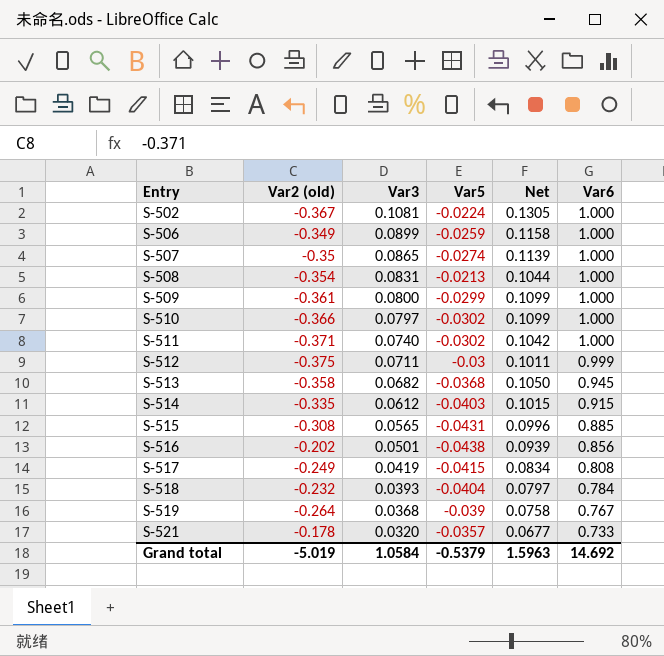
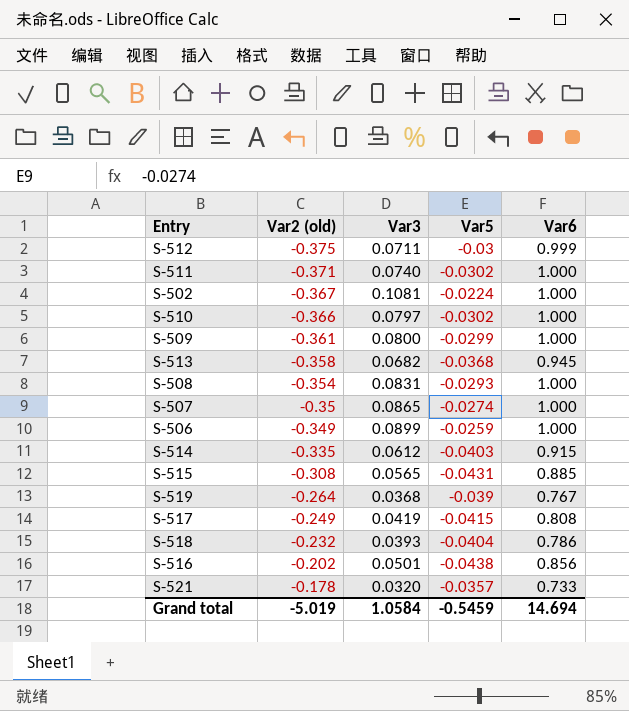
row order: Entry ascending -> Var2 (old) ascending
column Net | formula: [Var3] - [Var5] -> none
S-508 | Var5: -0.0213 -> -0.0293
S-518 | Var6: 0.784 -> 0.786
Grand total | Var5: -0.5379 -> -0.5459
Grand total | Var6: 14.692 -> 14.694

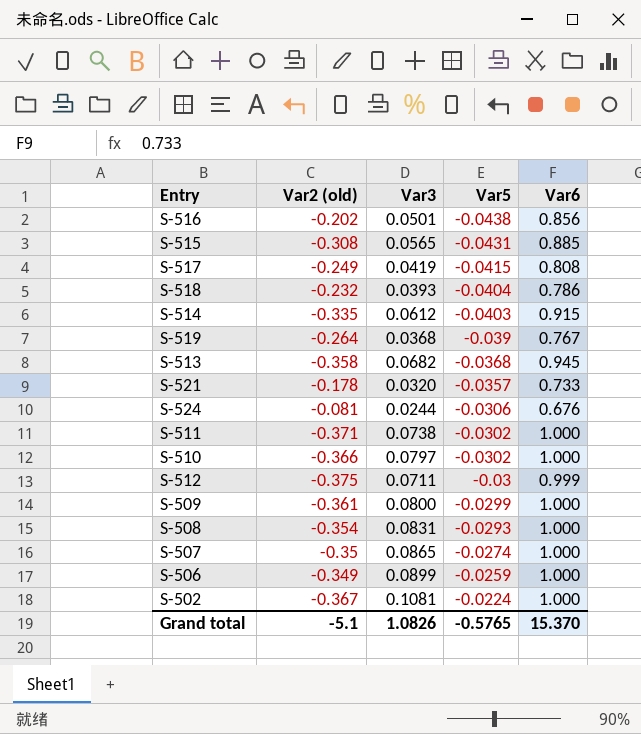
row order: Var2 (old) ascending -> Var5 ascending
row S-524: none -> -0.081 | 0.0244 | -0.0306 | 0.676
S-511 | Var3: 0.0740 -> 0.0738
Grand total | Var2 (old): -5.019 -> -5.1
Grand total | Var3: 1.0584 -> 1.0826
Grand total | Var5: -0.5459 -> -0.5765
Grand total | Var6: 14.694 -> 15.370

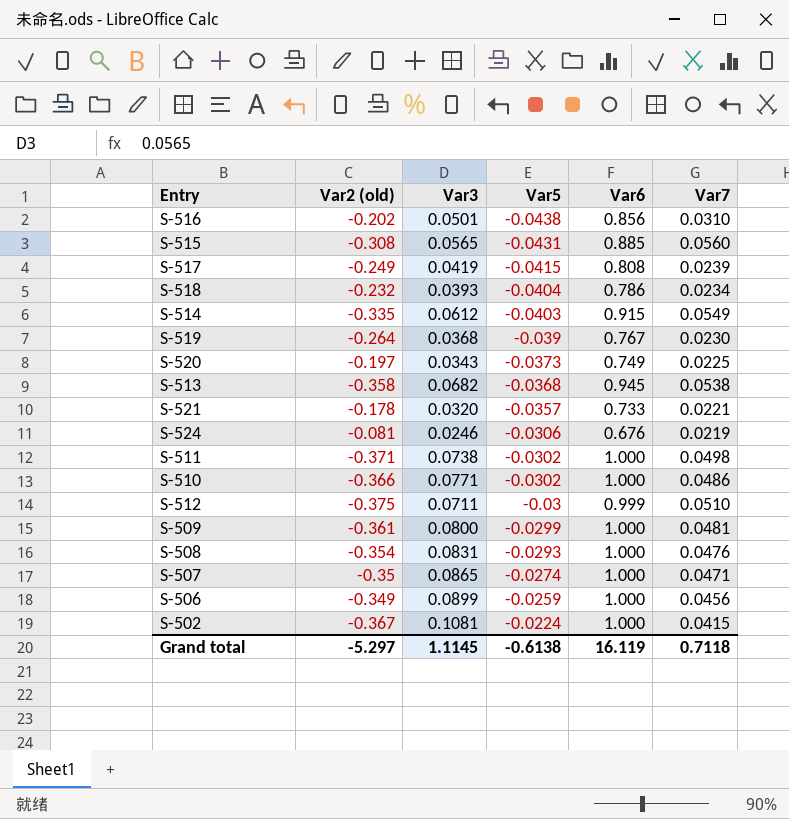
column Var7 | position: none -> 6
row S-520: none -> -0.197 | 0.0343 | -0.0373 | 0.749 | 0.0225
S-524 | Var3: 0.0244 -> 0.0246
S-510 | Var3: 0.0797 -> 0.0771
Grand total | Var2 (old): -5.1 -> -5.297
Grand total | Var3: 1.0826 -> 1.1145
Grand total | Var5: -0.5765 -> -0.6138
Grand total | Var6: 15.370 -> 16.119

